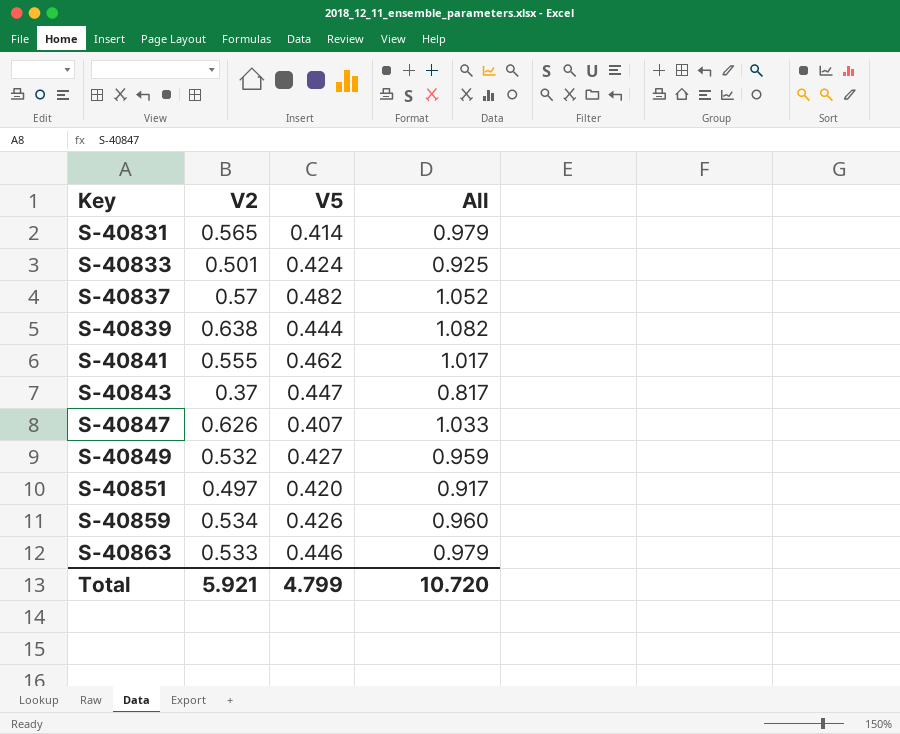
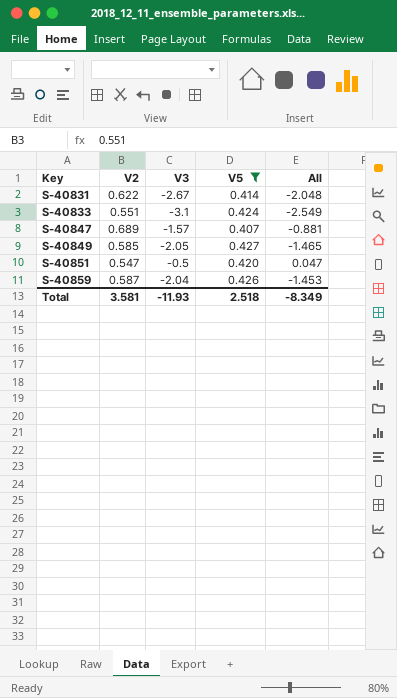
filter: none -> V5 <= 0.427
column V3 | position: none -> 3
column All | formula: [V2] + [V5] -> [V2] + [V3]
S-40831 | V2: 0.565 -> 0.622
S-40833 | V2: 0.501 -> 0.551
S-40847 | V2: 0.626 -> 0.689
S-40849 | V2: 0.532 -> 0.585
S-40851 | V2: 0.497 -> 0.547
S-40859 | V2: 0.534 -> 0.587
Total | V2: 5.921 -> 3.581
Total | V5: 4.799 -> 2.518
Total | All: 10.720 -> -8.349

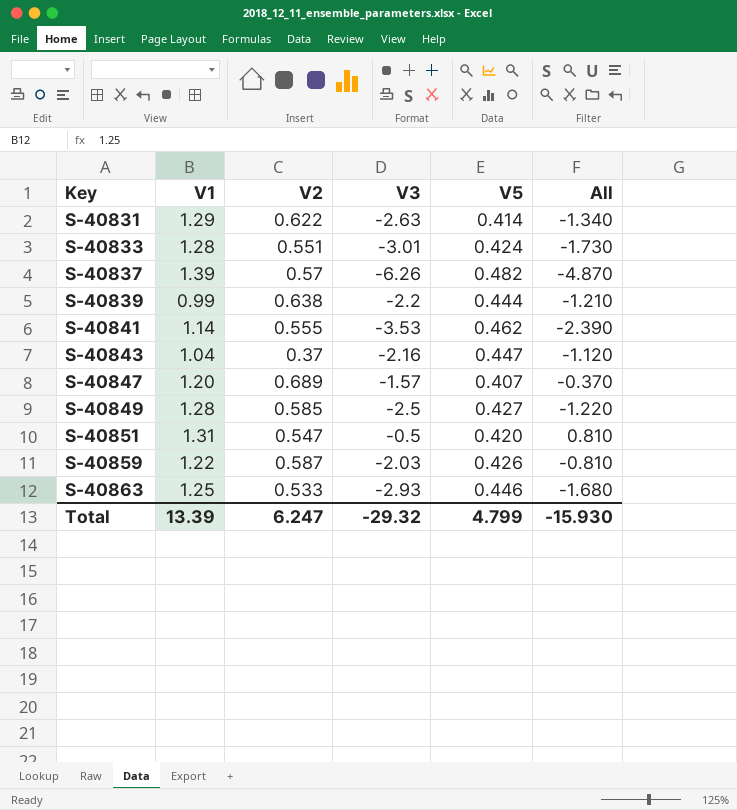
filter: V5 <= 0.427 -> none
column V1 | position: none -> 2
column All | formula: [V2] + [V3] -> [V1] + [V3]
S-40831 | V3: -2.67 -> -2.63
S-40833 | V3: -3.1 -> -3.01
S-40849 | V3: -2.05 -> -2.5
S-40859 | V3: -2.04 -> -2.03
Total | V2: 3.581 -> 6.247
Total | V3: -11.93 -> -29.32
Total | V5: 2.518 -> 4.799
Total | All: -8.349 -> -15.930

